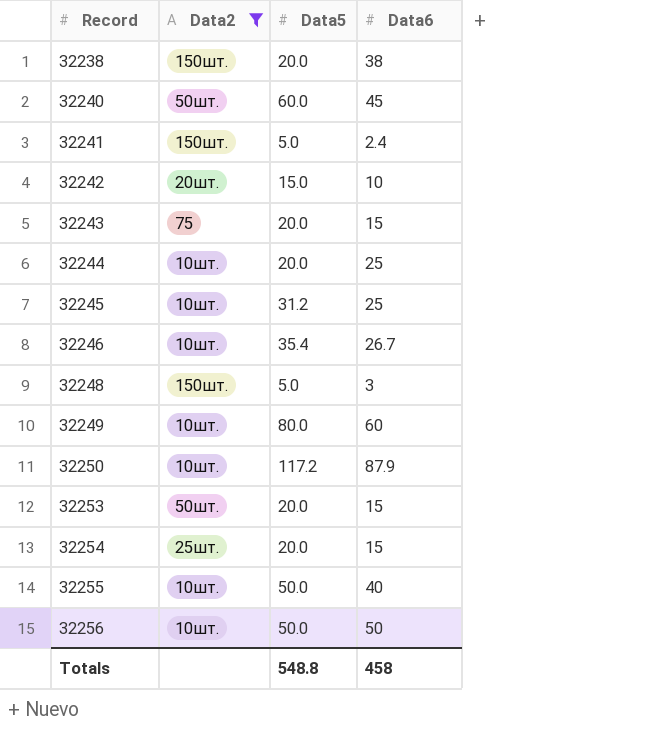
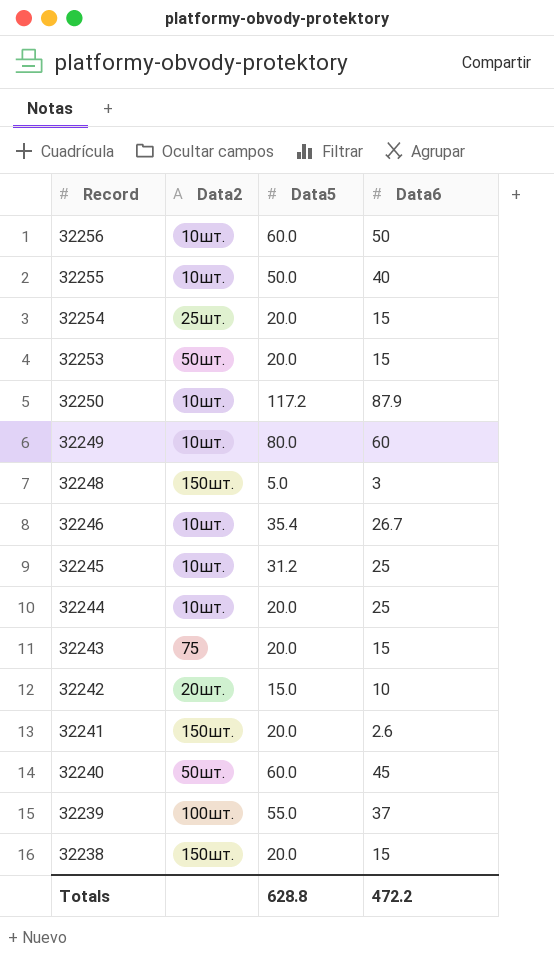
filter: Data2 != 100шт. -> none
row order: Record ascending -> Record descending
32256 | Data5: 50.0 -> 60.0
32241 | Data5: 5.0 -> 20.0
32241 | Data6: 2.4 -> 2.6
32238 | Data6: 38 -> 15
Totals | Data5: 548.8 -> 628.8
Totals | Data6: 458 -> 472.2

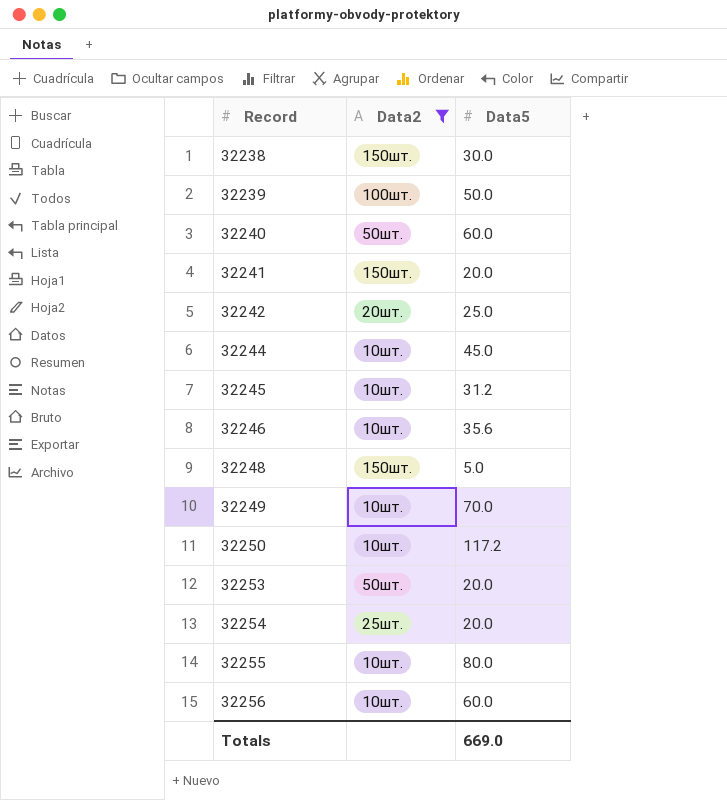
filter: none -> Data2 != 75
row order: Record descending -> Record ascending
column Data6 | position: 4 -> none
32238 | Data5: 20.0 -> 30.0
32239 | Data5: 55.0 -> 50.0
32242 | Data5: 15.0 -> 25.0
32244 | Data5: 20.0 -> 45.0
32246 | Data5: 35.4 -> 35.6
32249 | Data5: 80.0 -> 70.0
32255 | Data5: 50.0 -> 80.0
Totals | Data5: 628.8 -> 669.0

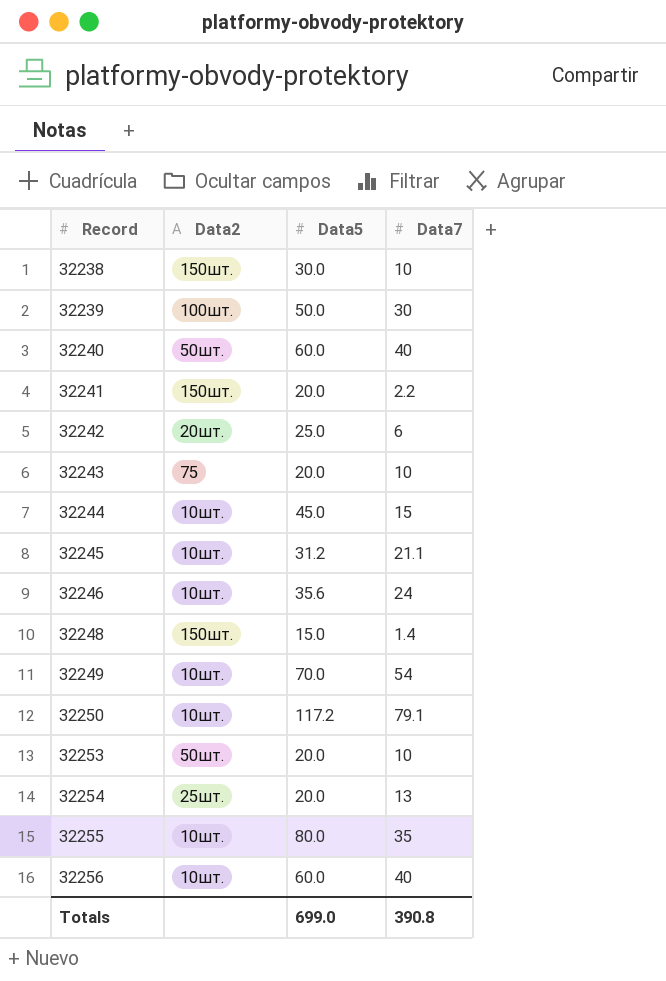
filter: Data2 != 75 -> none
column Data7 | position: none -> 4
32248 | Data5: 5.0 -> 15.0
Totals | Data5: 669.0 -> 699.0

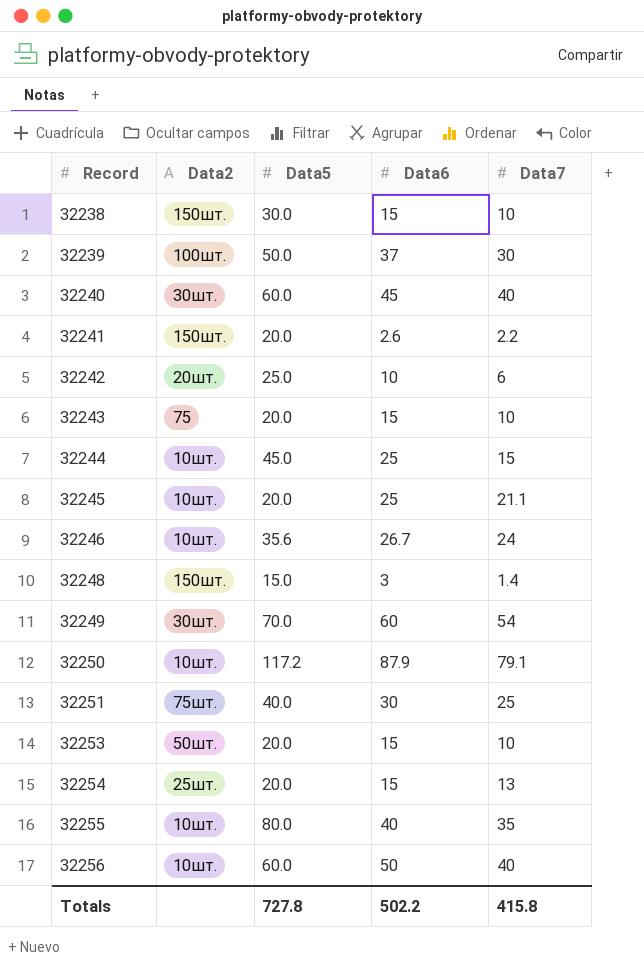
column Data6 | position: none -> 4
32240 | Data2: 50шт. -> 30шт.
32245 | Data5: 31.2 -> 20.0
32249 | Data2: 10шт. -> 30шт.
row 32251: none -> 75шт. | 40.0 | 30 | 25
Totals | Data5: 699.0 -> 727.8
Totals | Data7: 390.8 -> 415.8

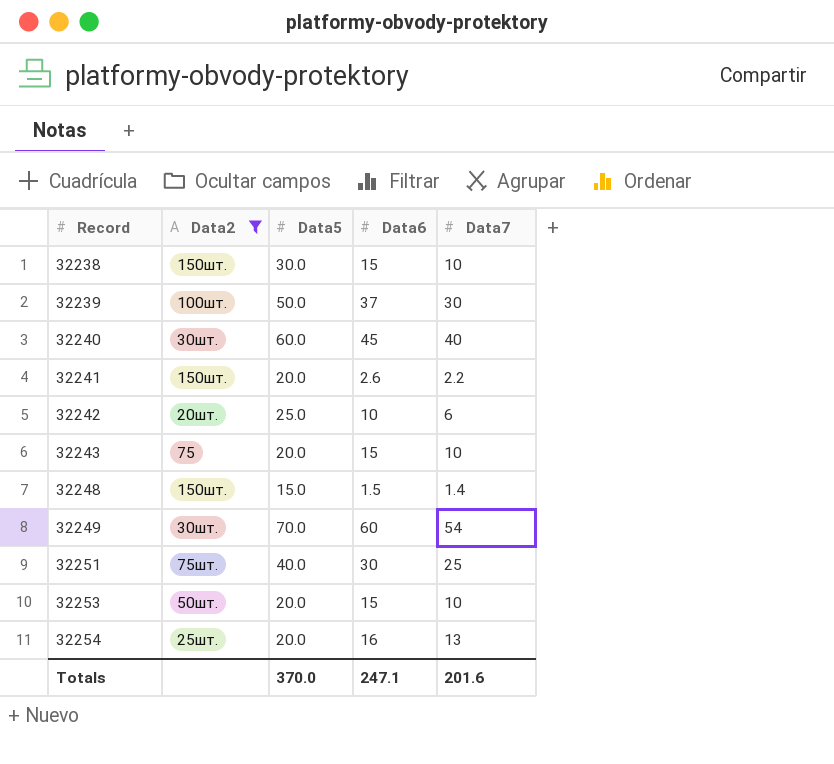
filter: none -> Data2 != 10шт.
32248 | Data6: 3 -> 1.5
32254 | Data6: 15 -> 16
Totals | Data5: 727.8 -> 370.0
Totals | Data6: 502.2 -> 247.1
Totals | Data7: 415.8 -> 201.6

